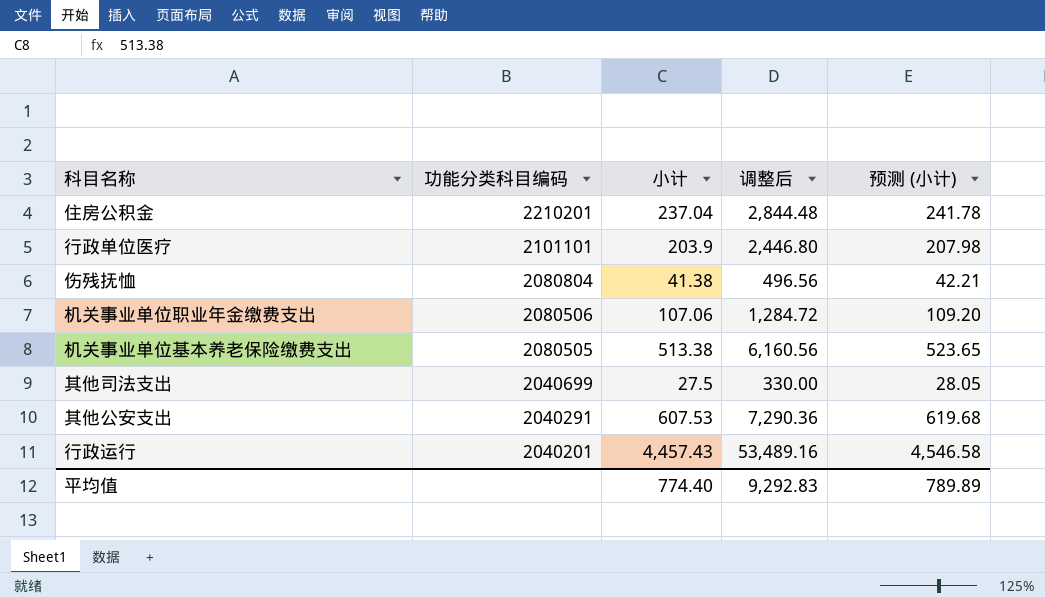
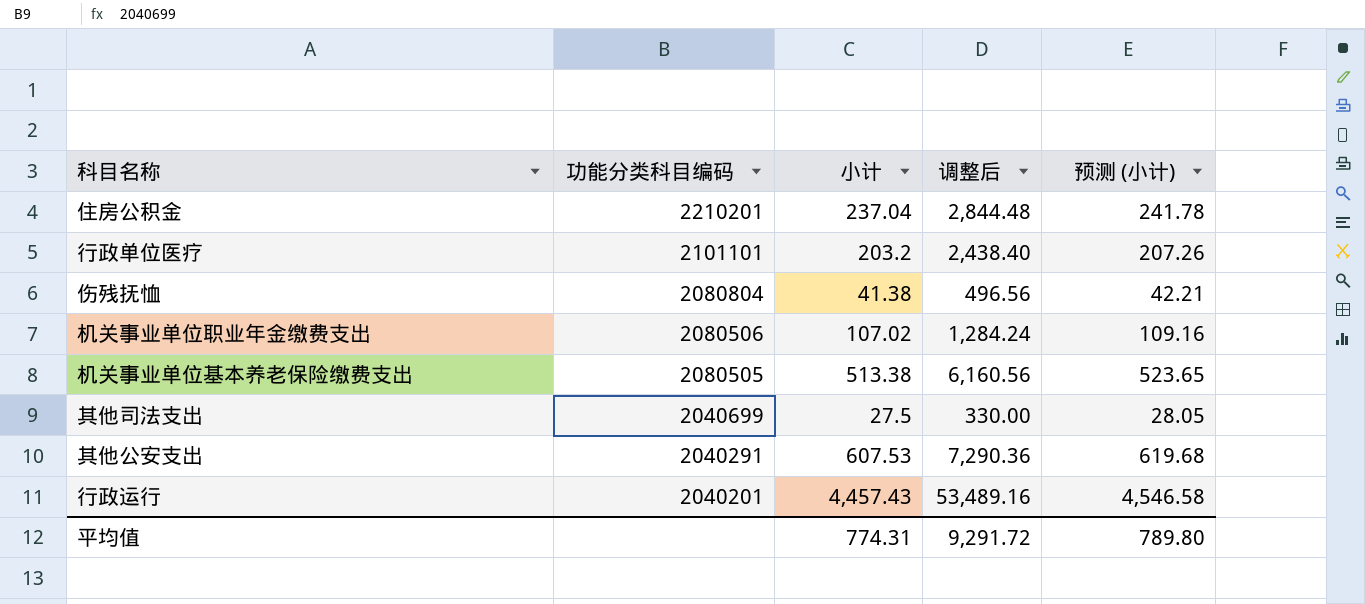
行政单位医疗 | 小计: 203.9 -> 203.2
行政单位医疗 | 调整后: 2,446.80 -> 2,438.40
行政单位医疗 | 预测 (小计): 207.98 -> 207.26
机关事业单位职业年金缴费支出 | 小计: 107.06 -> 107.02
机关事业单位职业年金缴费支出 | 调整后: 1,284.72 -> 1,284.24
机关事业单位职业年金缴费支出 | 预测 (小计): 109.20 -> 109.16
平均值 | 小计: 774.40 -> 774.31
平均值 | 调整后: 9,292.83 -> 9,291.72
平均值 | 预测 (小计): 789.89 -> 789.80

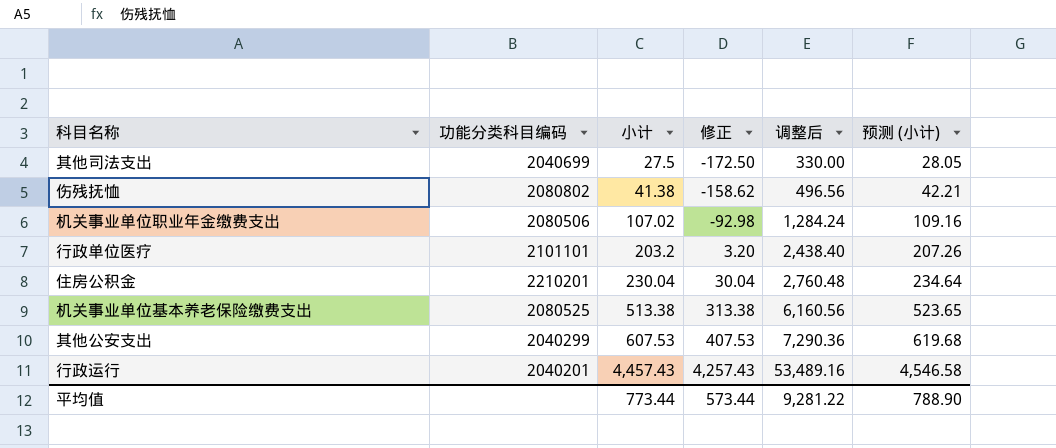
row order: 功能分类科目编码 descending -> 小计 ascending
column 修正 | formula: none -> [小计] - 200
伤残抚恤 | 功能分类科目编码: 2080804 -> 2080802
住房公积金 | 小计: 237.04 -> 230.04
住房公积金 | 调整后: 2,844.48 -> 2,760.48
住房公积金 | 预测 (小计): 241.78 -> 234.64
机关事业单位基本养老保险缴费支出 | 功能分类科目编码: 2080505 -> 2080525
其他公安支出 | 功能分类科目编码: 2040291 -> 2040299
平均值 | 小计: 774.31 -> 773.44
平均值 | 调整后: 9,291.72 -> 9,281.22
平均值 | 预测 (小计): 789.80 -> 788.90

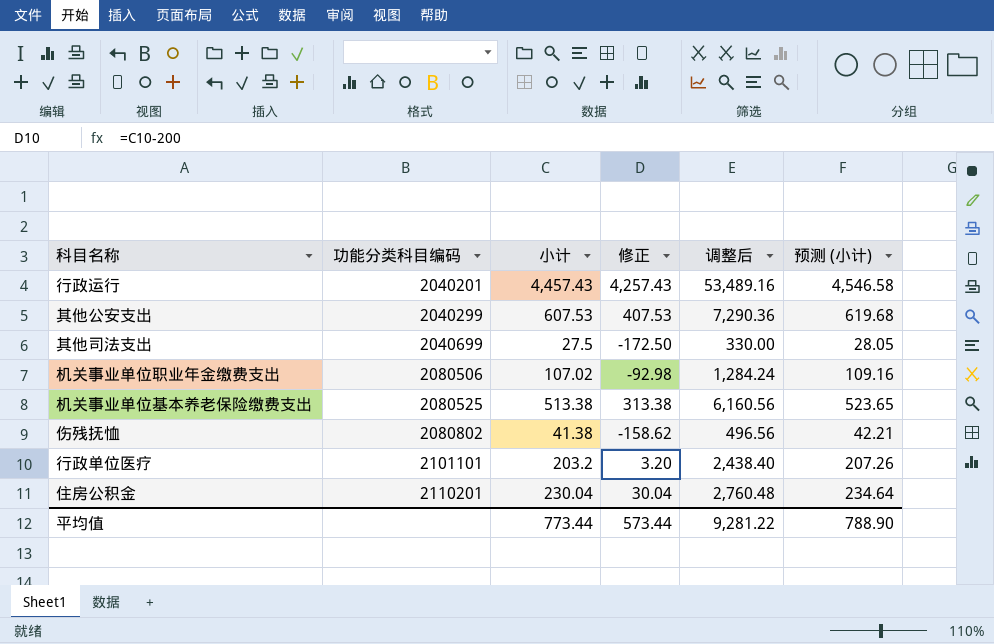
row order: 小计 ascending -> 功能分类科目编码 ascending
住房公积金 | 功能分类科目编码: 2210201 -> 2110201

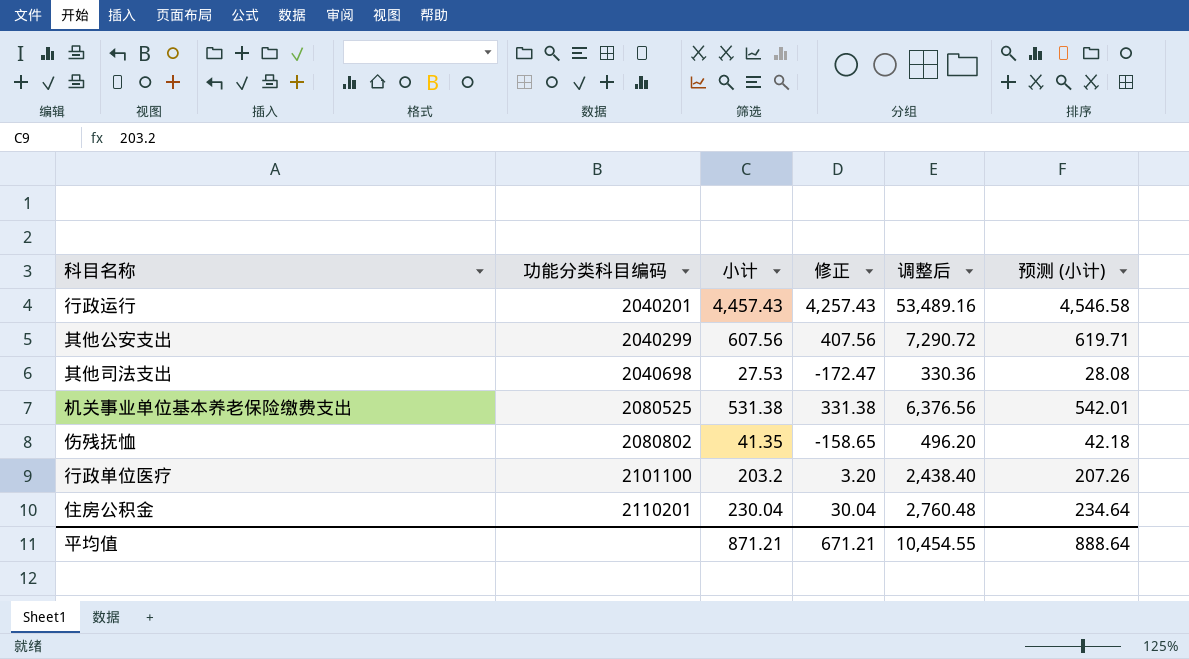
row 机关事业单位职业年金缴费支出: 2080506 | 107.02 | -92.98 | 1,284.24 | 109.16 -> none
其他公安支出 | 小计: 607.53 -> 607.56
其他公安支出 | 修正: 407.53 -> 407.56
其他公安支出 | 调整后: 7,290.36 -> 7,290.72
其他公安支出 | 预测 (小计): 619.68 -> 619.71
其他司法支出 | 功能分类科目编码: 2040699 -> 2040698
其他司法支出 | 小计: 27.5 -> 27.53
其他司法支出 | 修正: -172.50 -> -172.47
其他司法支出 | 调整后: 330.00 -> 330.36
其他司法支出 | 预测 (小计): 28.05 -> 28.08
机关事业单位基本养老保险缴费支出 | 小计: 513.38 -> 531.38
机关事业单位基本养老保险缴费支出 | 修正: 313.38 -> 331.38
机关事业单位基本养老保险缴费支出 | 调整后: 6,160.56 -> 6,376.56
机关事业单位基本养老保险缴费支出 | 预测 (小计): 523.65 -> 542.01
伤残抚恤 | 小计: 41.38 -> 41.35
伤残抚恤 | 修正: -158.62 -> -158.65
伤残抚恤 | 调整后: 496.56 -> 496.20
伤残抚恤 | 预测 (小计): 42.21 -> 42.18
行政单位医疗 | 功能分类科目编码: 2101101 -> 2101100
平均值 | 小计: 773.44 -> 871.21
平均值 | 修正: 573.44 -> 671.21
平均值 | 调整后: 9,281.22 -> 10,454.55
平均值 | 预测 (小计): 788.90 -> 888.64

